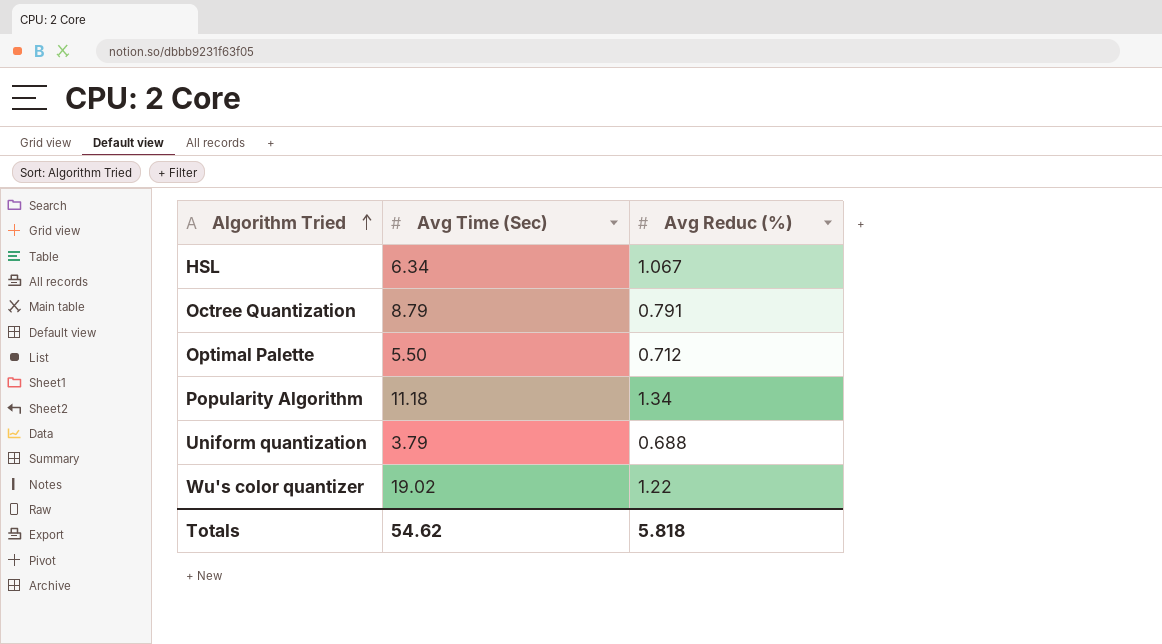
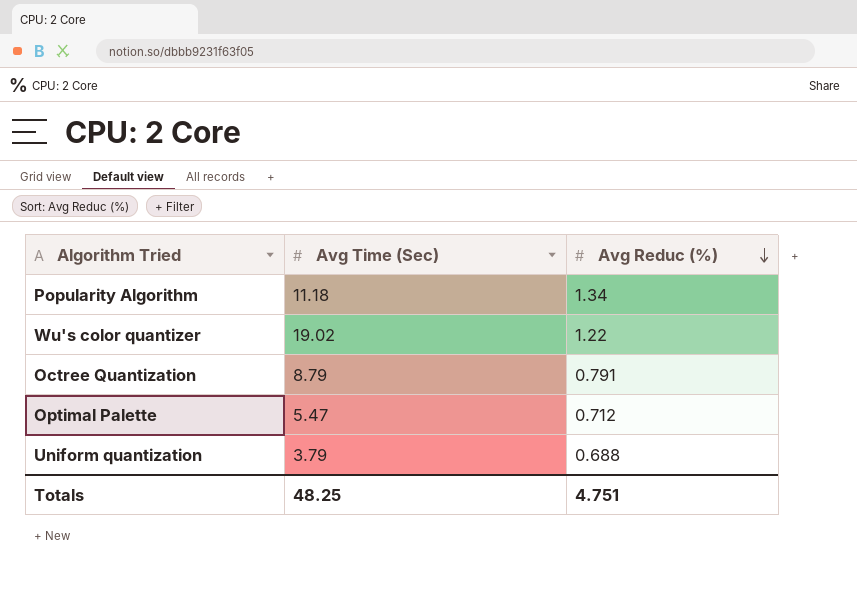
row order: Algorithm Tried ascending -> Avg Reduc (%) descending
row HSL: 6.34 | 1.067 -> none
Optimal Palette | Avg Time (Sec): 5.50 -> 5.47
Totals | Avg Time (Sec): 54.62 -> 48.25
Totals | Avg Reduc (%): 5.818 -> 4.751

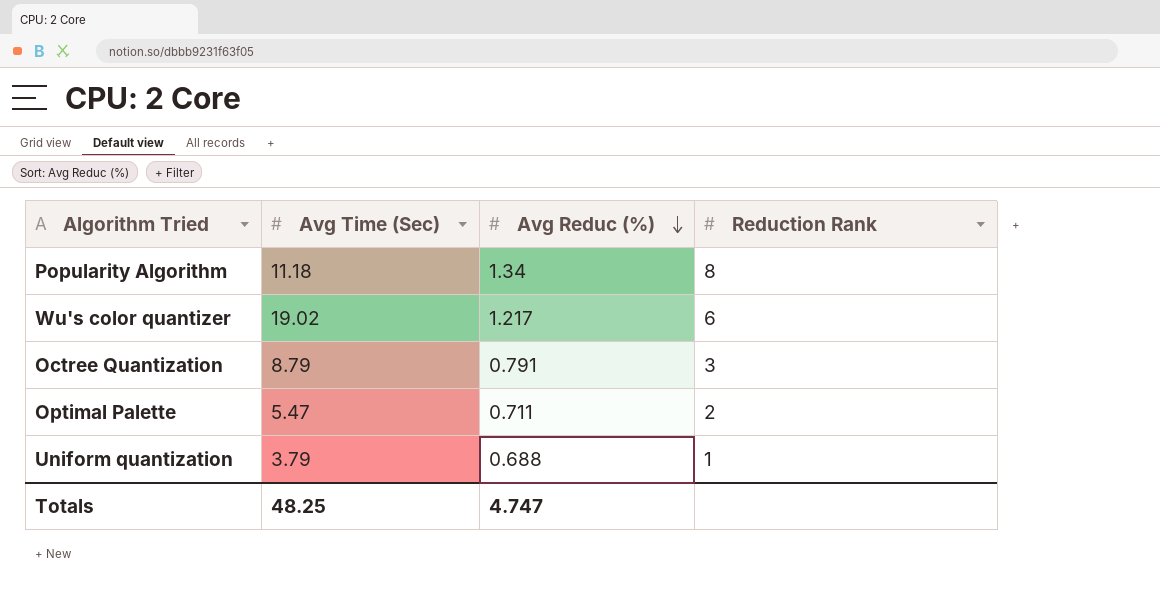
column Reduction Rank | position: none -> 4
Wu's color quantizer | Avg Reduc (%): 1.22 -> 1.217
Optimal Palette | Avg Reduc (%): 0.712 -> 0.711
Totals | Avg Reduc (%): 4.751 -> 4.747

